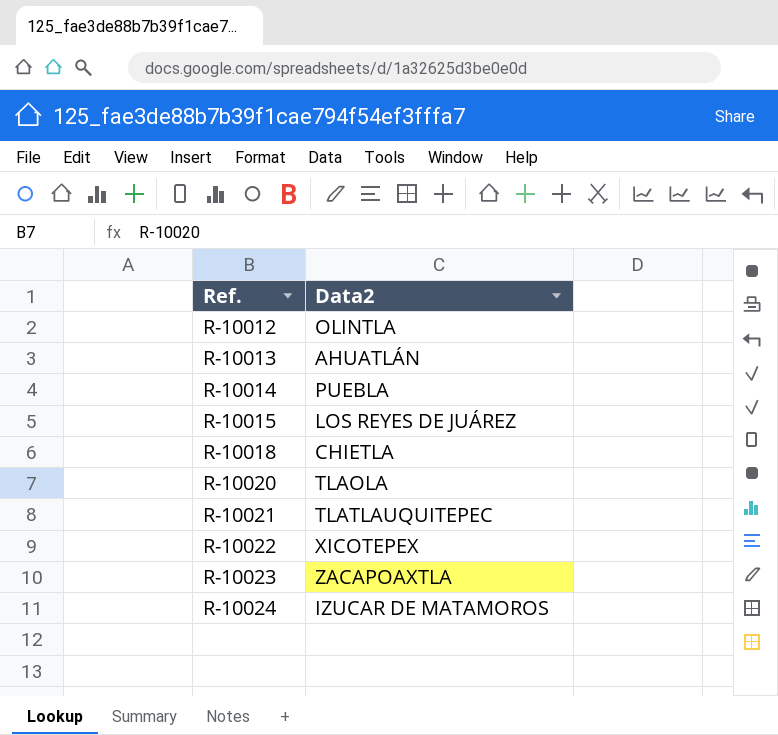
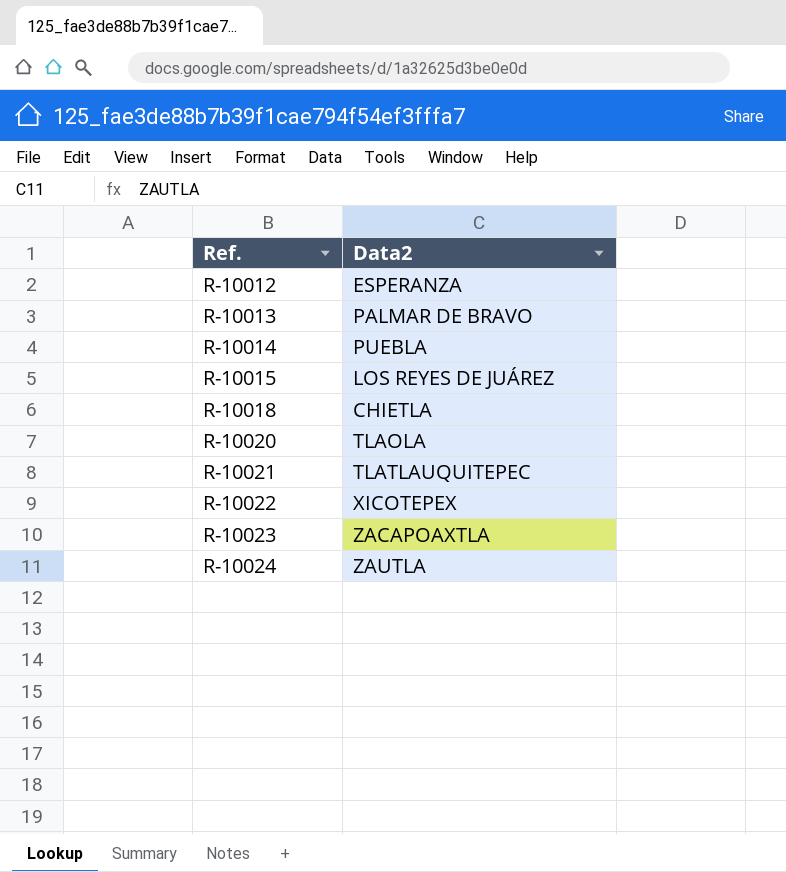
R-10012 | Data2: OLINTLA -> ESPERANZA
R-10013 | Data2: AHUATLÁN -> PALMAR DE BRAVO
R-10024 | Data2: IZUCAR DE MATAMOROS -> ZAUTLA

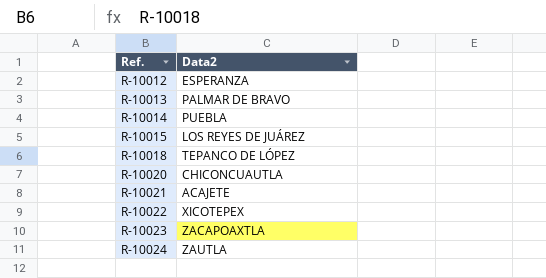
R-10018 | Data2: CHIETLA -> TEPANCO DE LÓPEZ
R-10020 | Data2: TLAOLA -> CHICONCUAUTLA
R-10021 | Data2: TLATLAUQUITEPEC -> ACAJETE

